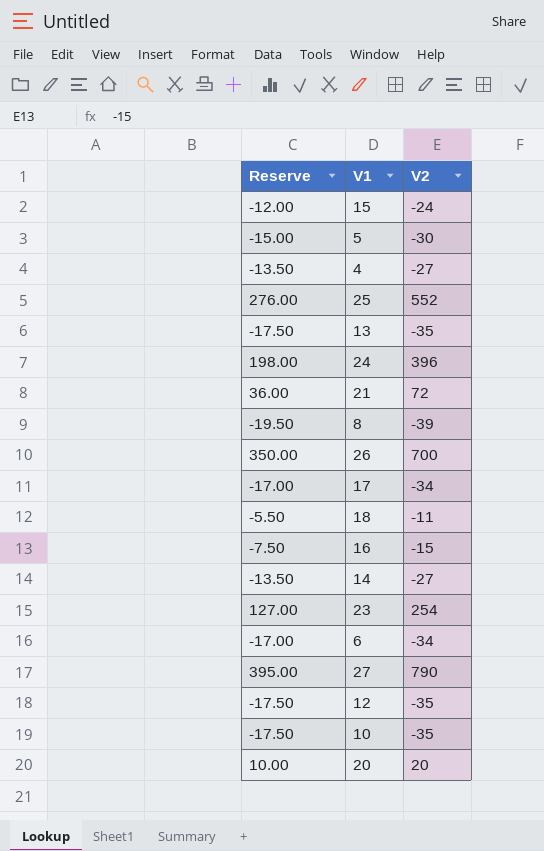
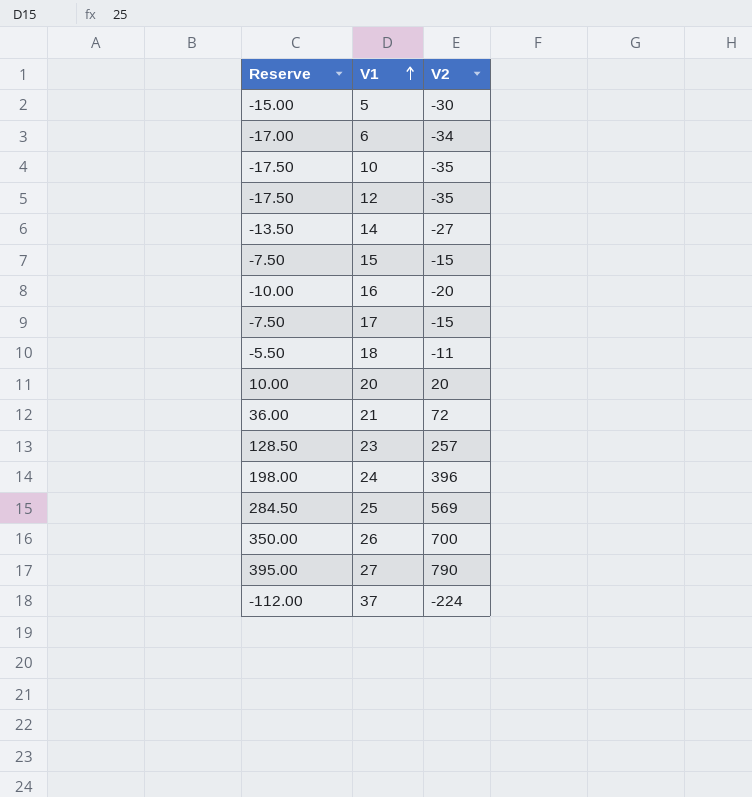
row order: none -> V1 ascending
row 4: -13.50 | -27 -> none
row 13: -17.50 | -35 -> none
row 8: -19.50 | -39 -> none
15 | Reserve: -12.00 -> -7.50
15 | V2: -24 -> -15
16 | Reserve: -7.50 -> -10.00
16 | V2: -15 -> -20
17 | Reserve: -17.00 -> -7.50
17 | V2: -34 -> -15
23 | Reserve: 127.00 -> 128.50
23 | V2: 254 -> 257
25 | Reserve: 276.00 -> 284.50
25 | V2: 552 -> 569
row 37: none -> -112.00 | -224

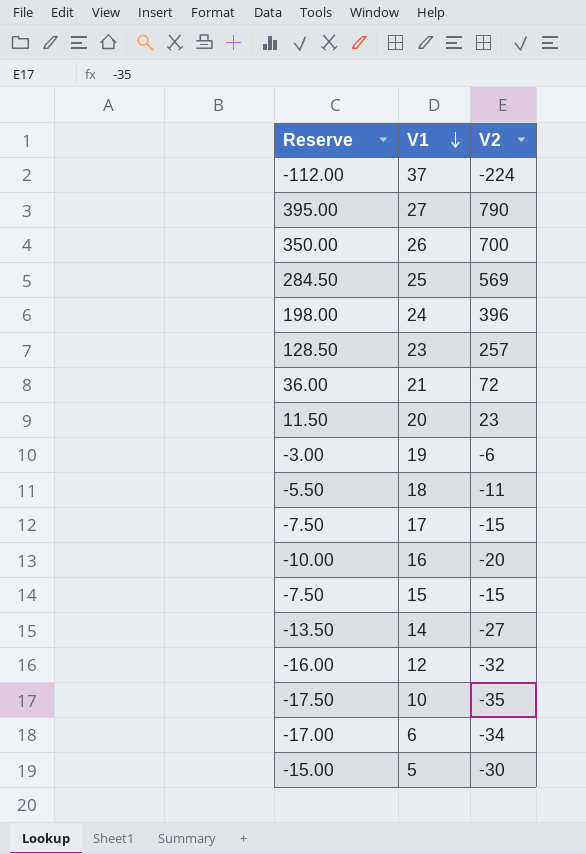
row order: V1 ascending -> V1 descending
20 | Reserve: 10.00 -> 11.50
20 | V2: 20 -> 23
row 19: none -> -3.00 | -6
12 | Reserve: -17.50 -> -16.00
12 | V2: -35 -> -32

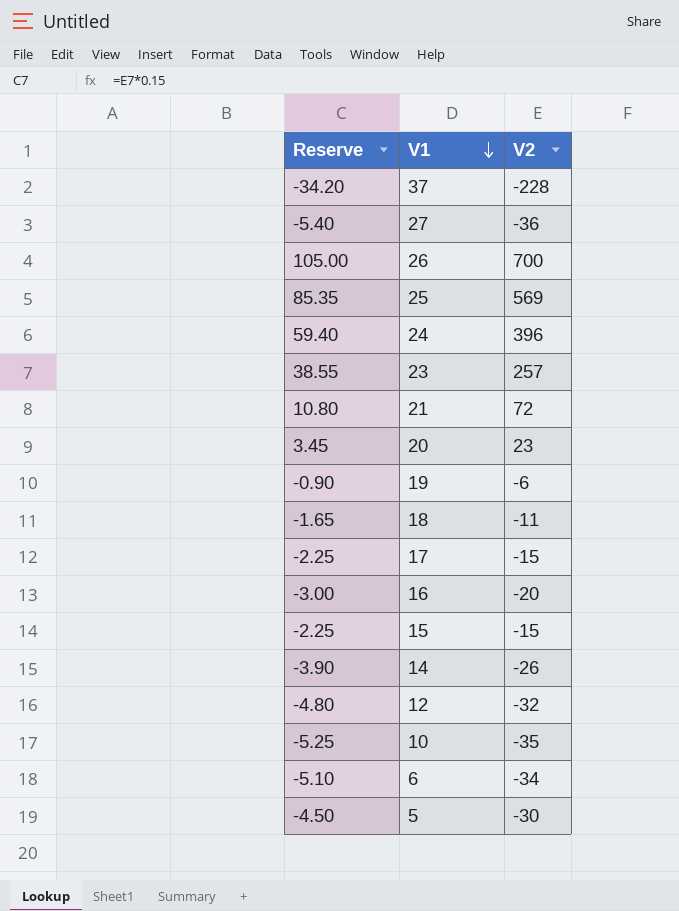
column Reserve | formula: [V2] * 0.5 -> [V2] * 0.15
37 | V2: -224 -> -228
27 | V2: 790 -> -36
14 | V2: -27 -> -26

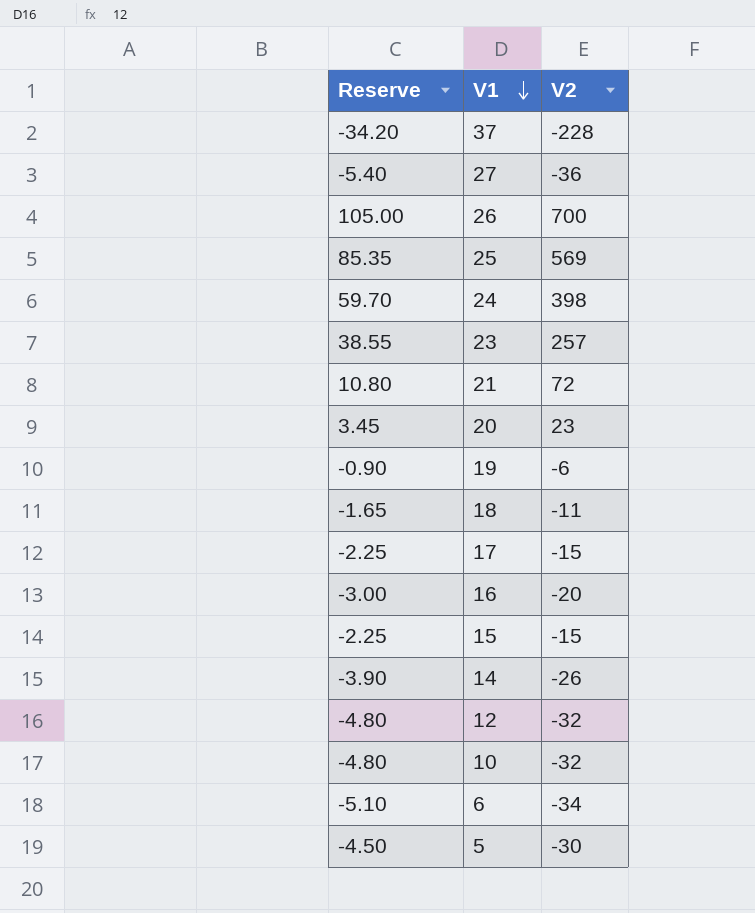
24 | Reserve: 59.40 -> 59.70
24 | V2: 396 -> 398
10 | Reserve: -5.25 -> -4.80
10 | V2: -35 -> -32

